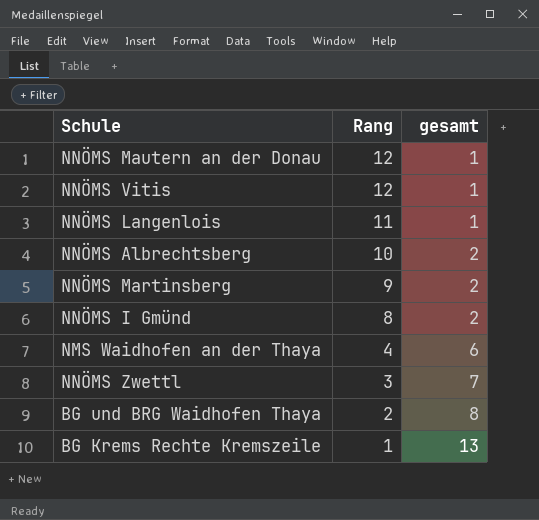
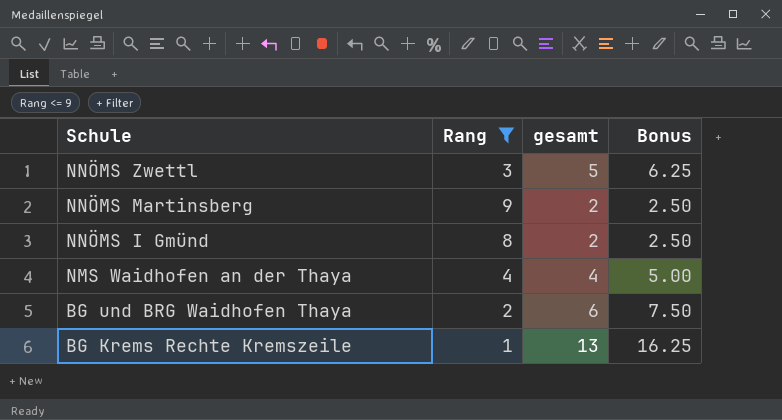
filter: none -> Rang <= 9
row order: Rang descending -> Schule descending
column Bonus | formula: none -> [gesamt] * 1.25
NNÖMS Zwettl | gesamt: 7 -> 5
NMS Waidhofen an der Thaya | gesamt: 6 -> 4
BG und BRG Waidhofen Thaya | gesamt: 8 -> 6

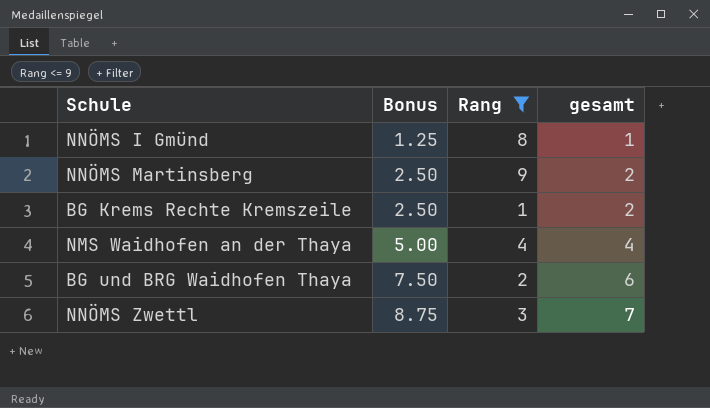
row order: Schule descending -> Bonus ascending
column Bonus | position: 4 -> 2
NNÖMS I Gmünd | Bonus: 2.50 -> 1.25
NNÖMS I Gmünd | gesamt: 2 -> 1
BG Krems Rechte Kremszeile | Bonus: 16.25 -> 2.50
BG Krems Rechte Kremszeile | gesamt: 13 -> 2
NNÖMS Zwettl | Bonus: 6.25 -> 8.75
NNÖMS Zwettl | gesamt: 5 -> 7

